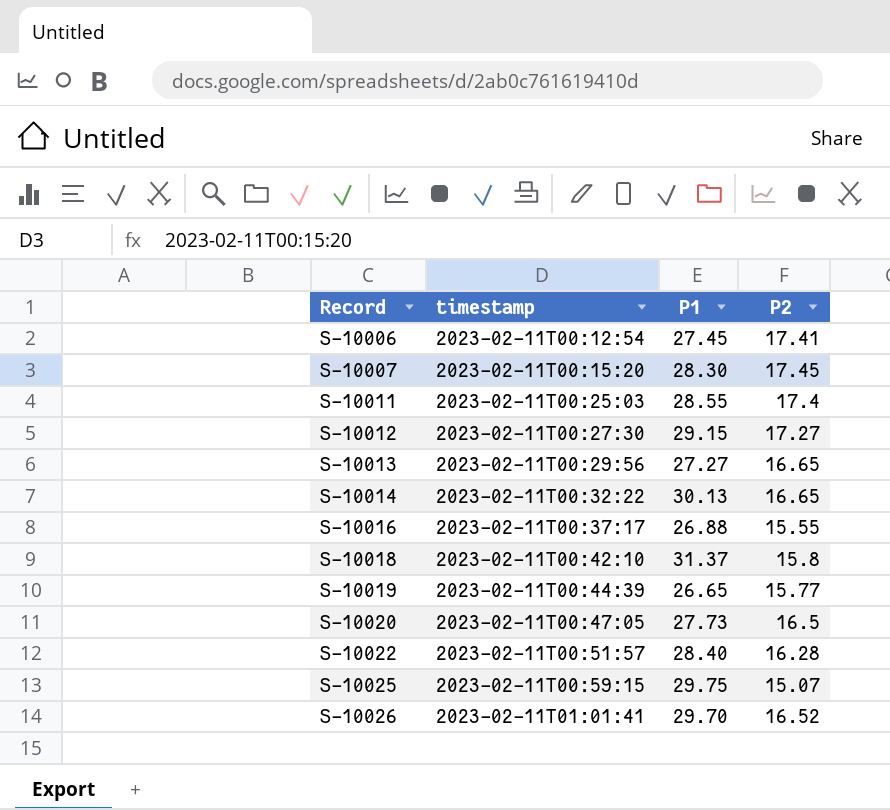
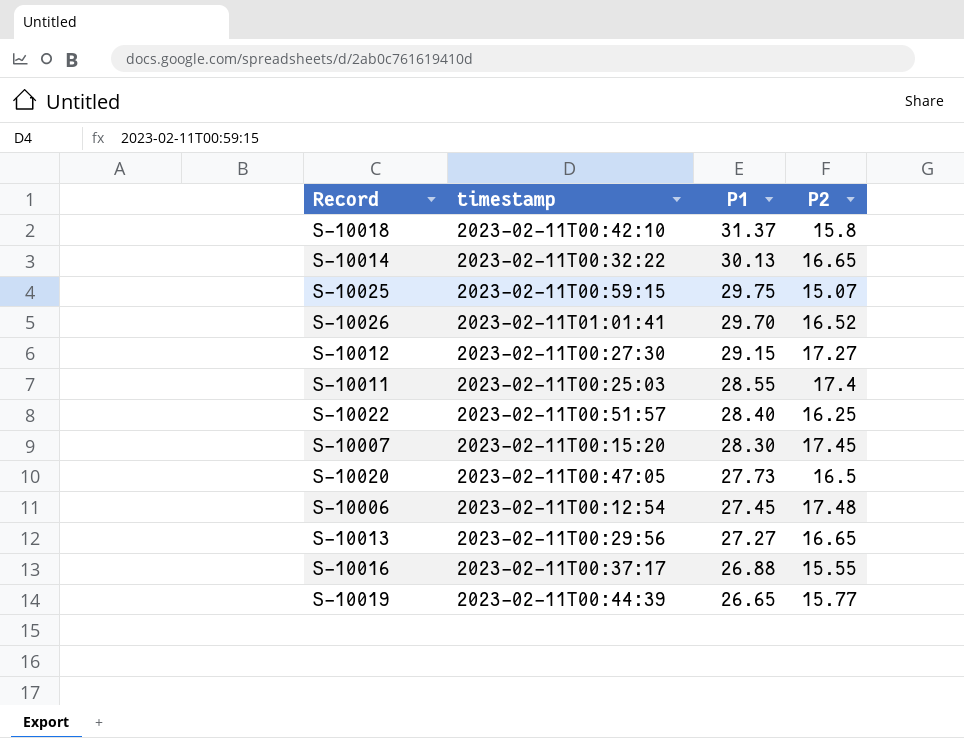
row order: Record ascending -> P1 descending
S-10022 | P2: 16.28 -> 16.25
S-10006 | P2: 17.41 -> 17.48

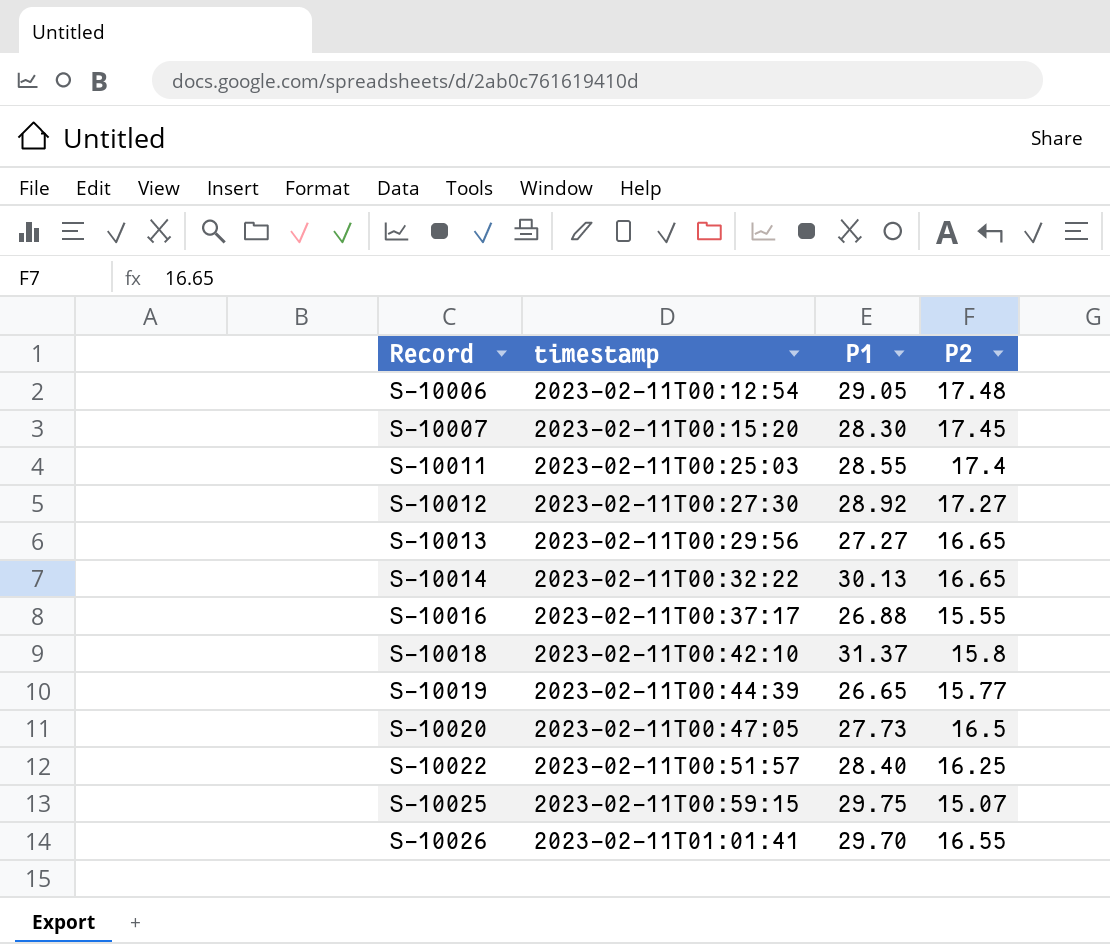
row order: P1 descending -> Record ascending
S-10006 | P1: 27.45 -> 29.05
S-10012 | P1: 29.15 -> 28.92
S-10026 | P2: 16.52 -> 16.55

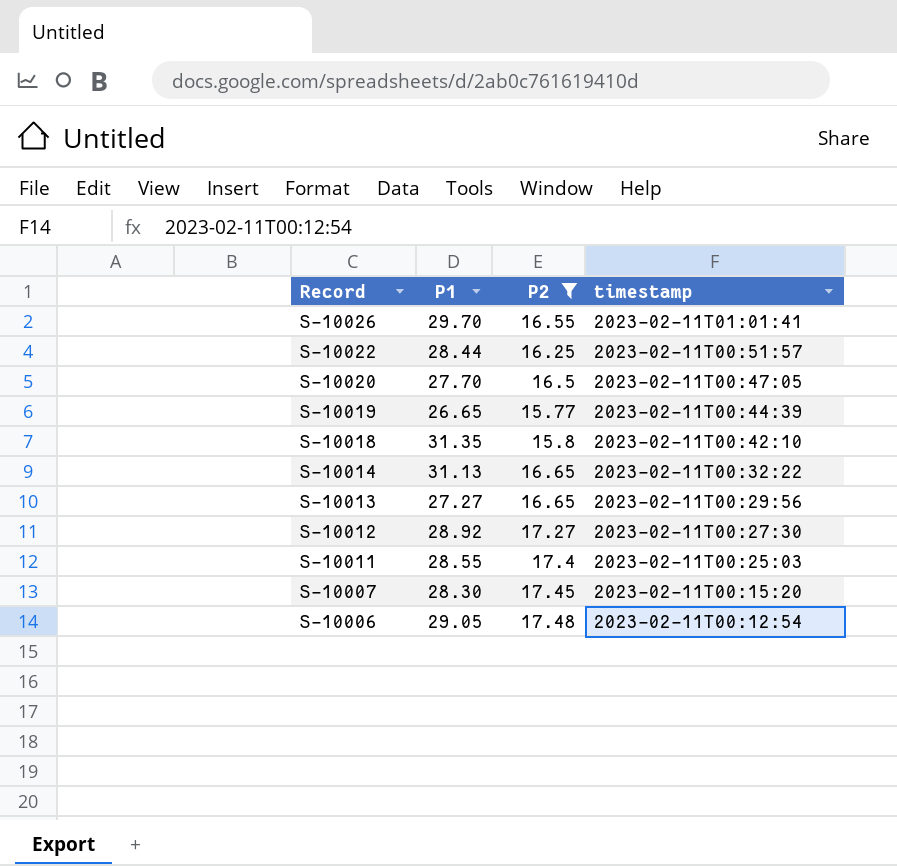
filter: none -> P2 >= 15.77
row order: Record ascending -> Record descending
column timestamp | position: 2 -> 4
S-10022 | P1: 28.40 -> 28.44
S-10020 | P1: 27.73 -> 27.70
S-10018 | P1: 31.37 -> 31.35
S-10014 | P1: 30.13 -> 31.13

